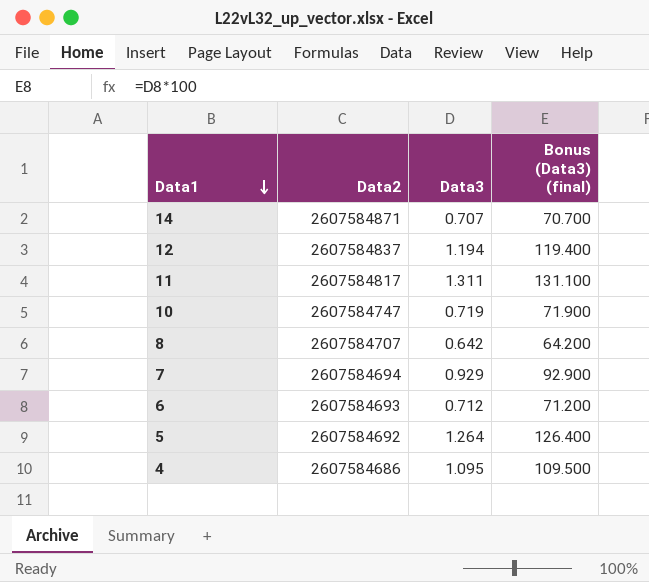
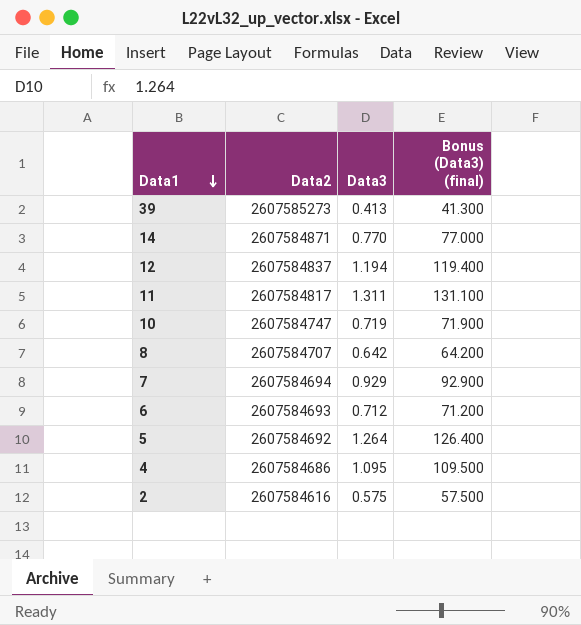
row 39: none -> 2607585273 | 0.413 | 41.300
14 | Data3: 0.707 -> 0.770
14 | Bonus (Data3) (final): 70.700 -> 77.000
row 2: none -> 2607584616 | 0.575 | 57.500

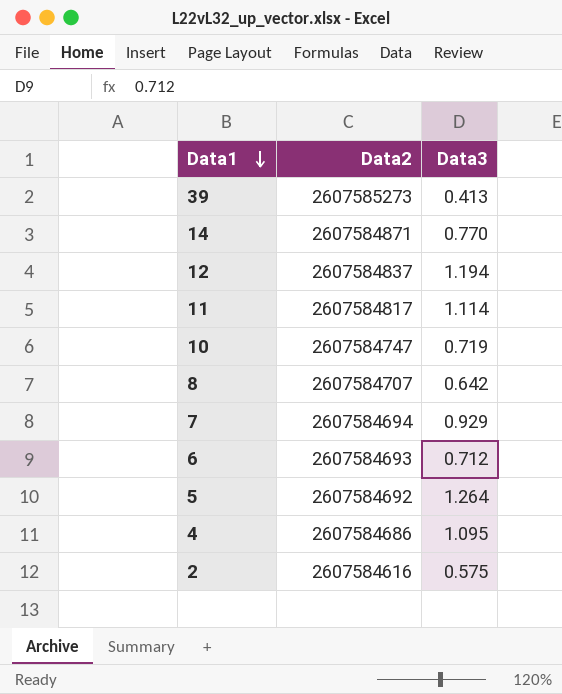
column Bonus (Data3) (final) | formula: [Data3] * 100 -> none
11 | Data3: 1.311 -> 1.114

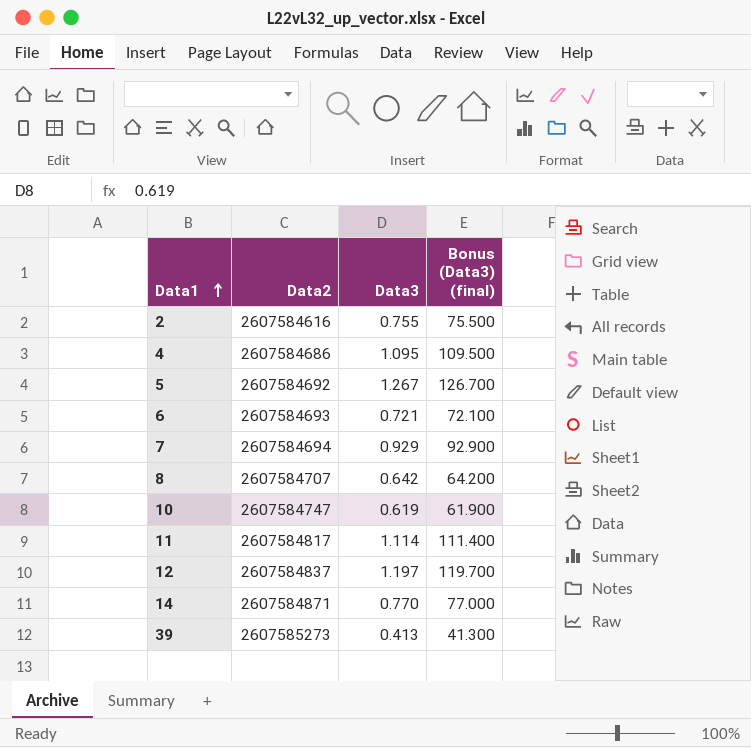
row order: Data1 descending -> Data1 ascending
column Bonus (Data3) (final) | formula: none -> [Data3] * 100
2 | Data3: 0.575 -> 0.755
5 | Data3: 1.264 -> 1.267
6 | Data3: 0.712 -> 0.721
10 | Data3: 0.719 -> 0.619
12 | Data3: 1.194 -> 1.197

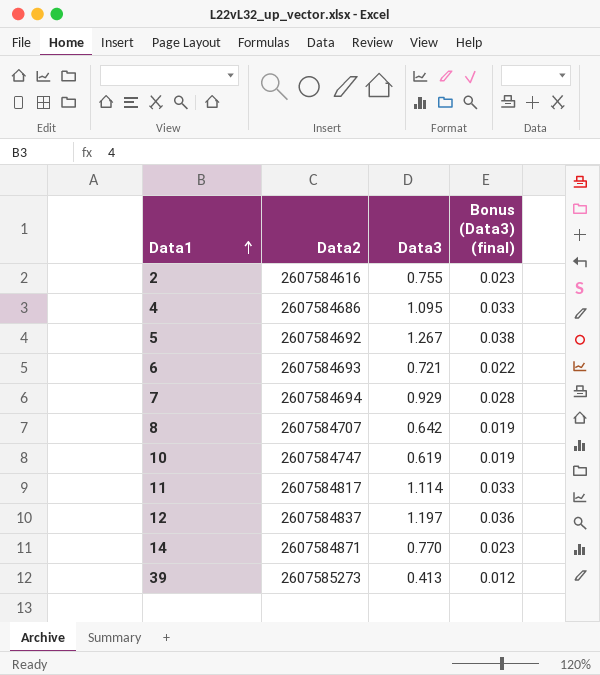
column Bonus (Data3) (final) | formula: [Data3] * 100 -> [Data3] * 0.03

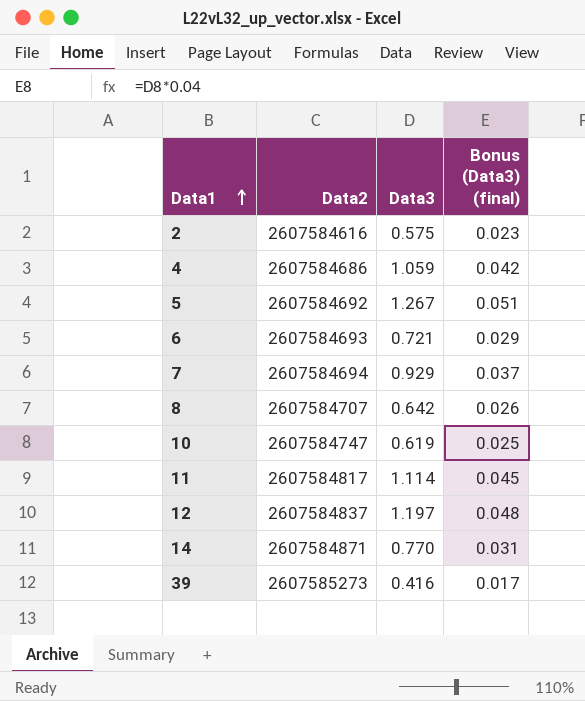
column Bonus (Data3) (final) | formula: [Data3] * 0.03 -> [Data3] * 0.04
2 | Data3: 0.755 -> 0.575
4 | Data3: 1.095 -> 1.059
39 | Data3: 0.413 -> 0.416

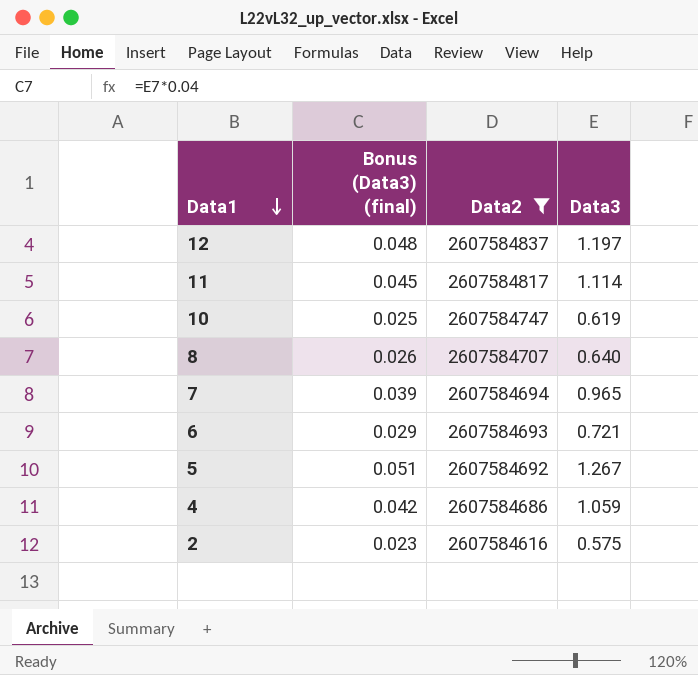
filter: none -> Data2 <= 2607584837
row order: Data1 ascending -> Data1 descending
column Bonus (Data3) (final) | position: 4 -> 2
8 | Data3: 0.642 -> 0.640
7 | Bonus (Data3) (final): 0.037 -> 0.039
7 | Data3: 0.929 -> 0.965

